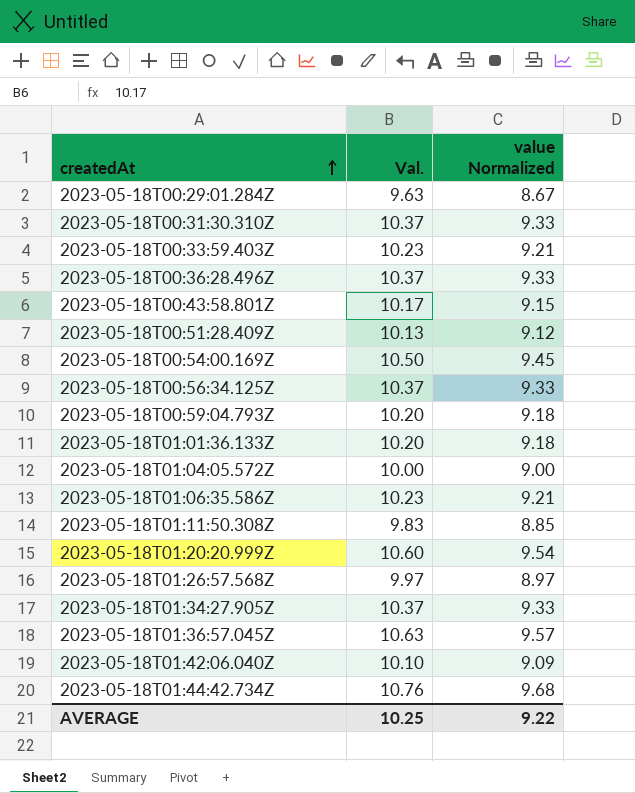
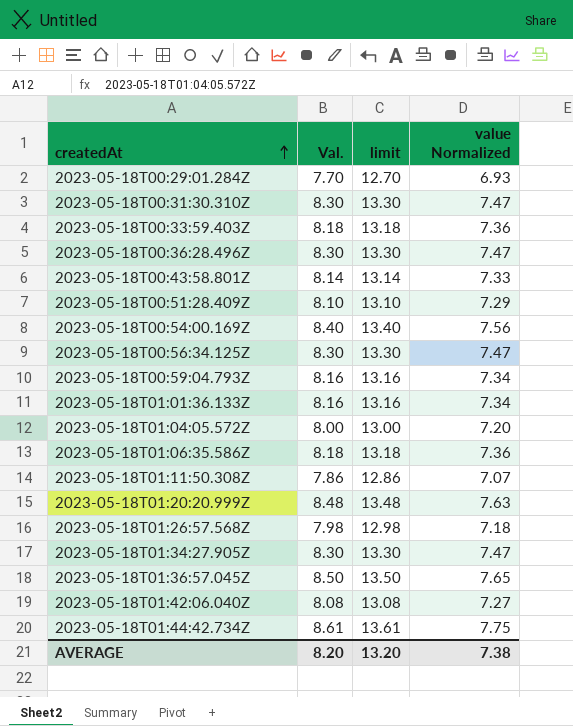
column limit | formula: none -> [Val.] + 5
2023-05-18T00:29:01.284Z | Val.: 9.63 -> 7.70
2023-05-18T00:29:01.284Z | value Normalized: 8.67 -> 6.93
2023-05-18T00:31:30.310Z | Val.: 10.37 -> 8.30
2023-05-18T00:31:30.310Z | value Normalized: 9.33 -> 7.47
2023-05-18T00:33:59.403Z | Val.: 10.23 -> 8.18
2023-05-18T00:33:59.403Z | value Normalized: 9.21 -> 7.36
2023-05-18T00:36:28.496Z | Val.: 10.37 -> 8.30
2023-05-18T00:36:28.496Z | value Normalized: 9.33 -> 7.47
2023-05-18T00:43:58.801Z | Val.: 10.17 -> 8.14
2023-05-18T00:43:58.801Z | value Normalized: 9.15 -> 7.33
2023-05-18T00:51:28.409Z | Val.: 10.13 -> 8.10
2023-05-18T00:51:28.409Z | value Normalized: 9.12 -> 7.29
2023-05-18T00:54:00.169Z | Val.: 10.50 -> 8.40
2023-05-18T00:54:00.169Z | value Normalized: 9.45 -> 7.56
2023-05-18T00:56:34.125Z | Val.: 10.37 -> 8.30
2023-05-18T00:56:34.125Z | value Normalized: 9.33 -> 7.47
2023-05-18T00:59:04.793Z | Val.: 10.20 -> 8.16
2023-05-18T00:59:04.793Z | value Normalized: 9.18 -> 7.34
2023-05-18T01:01:36.133Z | Val.: 10.20 -> 8.16
2023-05-18T01:01:36.133Z | value Normalized: 9.18 -> 7.34
2023-05-18T01:04:05.572Z | Val.: 10.00 -> 8.00
2023-05-18T01:04:05.572Z | value Normalized: 9.00 -> 7.20
2023-05-18T01:06:35.586Z | Val.: 10.23 -> 8.18
2023-05-18T01:06:35.586Z | value Normalized: 9.21 -> 7.36
2023-05-18T01:11:50.308Z | Val.: 9.83 -> 7.86
2023-05-18T01:11:50.308Z | value Normalized: 8.85 -> 7.07
2023-05-18T01:20:20.999Z | Val.: 10.60 -> 8.48
2023-05-18T01:20:20.999Z | value Normalized: 9.54 -> 7.63
2023-05-18T01:26:57.568Z | Val.: 9.97 -> 7.98
2023-05-18T01:26:57.568Z | value Normalized: 8.97 -> 7.18
2023-05-18T01:34:27.905Z | Val.: 10.37 -> 8.30
2023-05-18T01:34:27.905Z | value Normalized: 9.33 -> 7.47
2023-05-18T01:36:57.045Z | Val.: 10.63 -> 8.50
2023-05-18T01:36:57.045Z | value Normalized: 9.57 -> 7.65
2023-05-18T01:42:06.040Z | Val.: 10.10 -> 8.08
2023-05-18T01:42:06.040Z | value Normalized: 9.09 -> 7.27
2023-05-18T01:44:42.734Z | Val.: 10.76 -> 8.61
2023-05-18T01:44:42.734Z | value Normalized: 9.68 -> 7.75
AVERAGE | Val.: 10.25 -> 8.20
AVERAGE | value Normalized: 9.22 -> 7.38

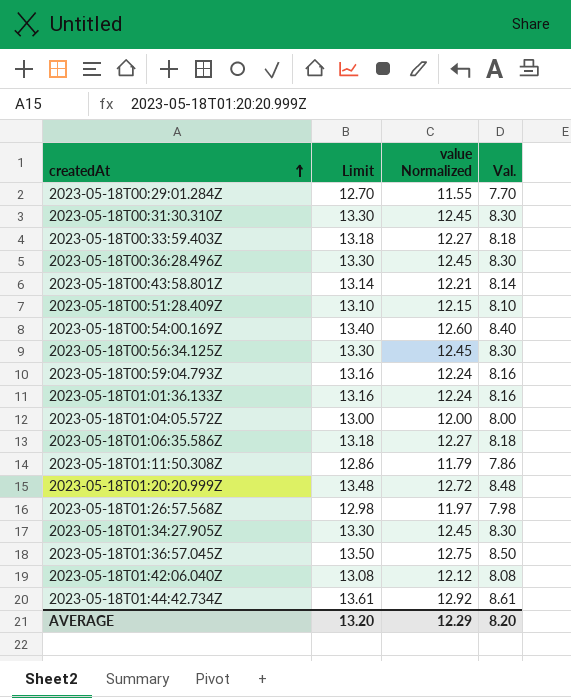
column name: limit -> Limit
column value Normalized | formula: [Val.] * 0.9 -> [Val.] * 1.5
column Val. | position: 2 -> 4
AVERAGE | value Normalized: 7.38 -> 12.29

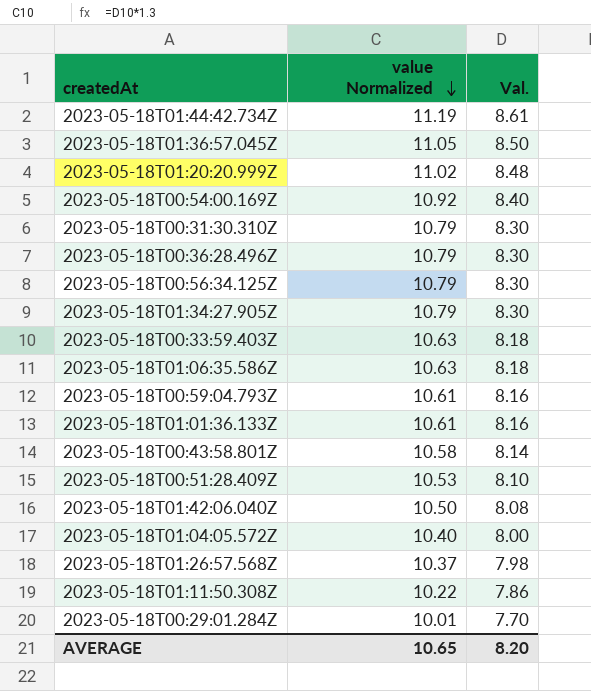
row order: createdAt ascending -> value Normalized descending
column Limit | formula: [Val.] + 5 -> none
column value Normalized | formula: [Val.] * 1.5 -> [Val.] * 1.3
AVERAGE | value Normalized: 12.29 -> 10.65

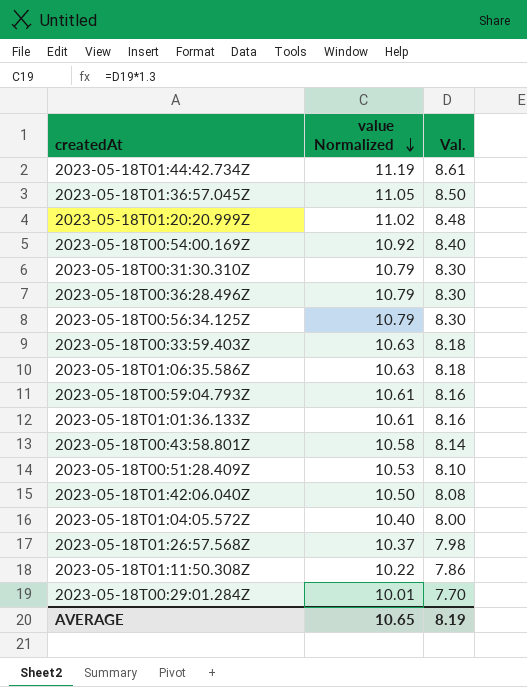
row 2023-05-18T01:34:27.905Z: 10.79 | 8.30 -> none
AVERAGE | Val.: 8.20 -> 8.19

